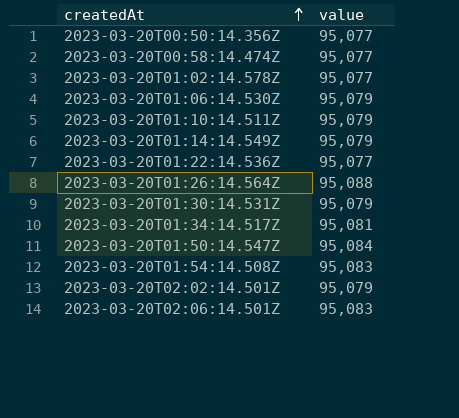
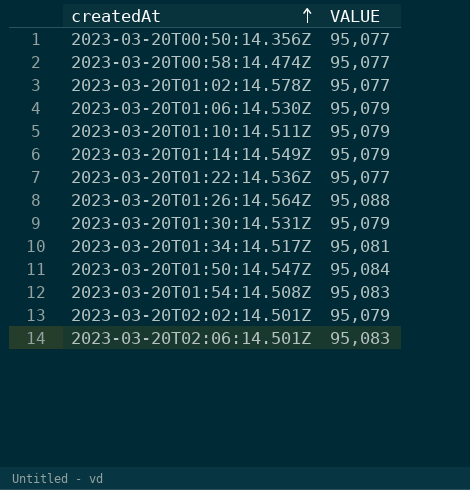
column name: value -> VALUE

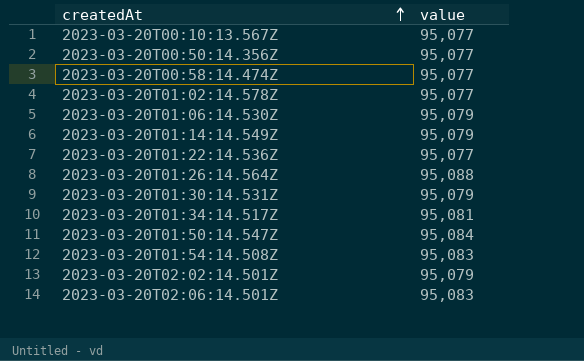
column name: VALUE -> value
row 2023-03-20T01:10:14.511Z: 95,079 -> none
row 2023-03-20T00:10:13.567Z: none -> 95,077

